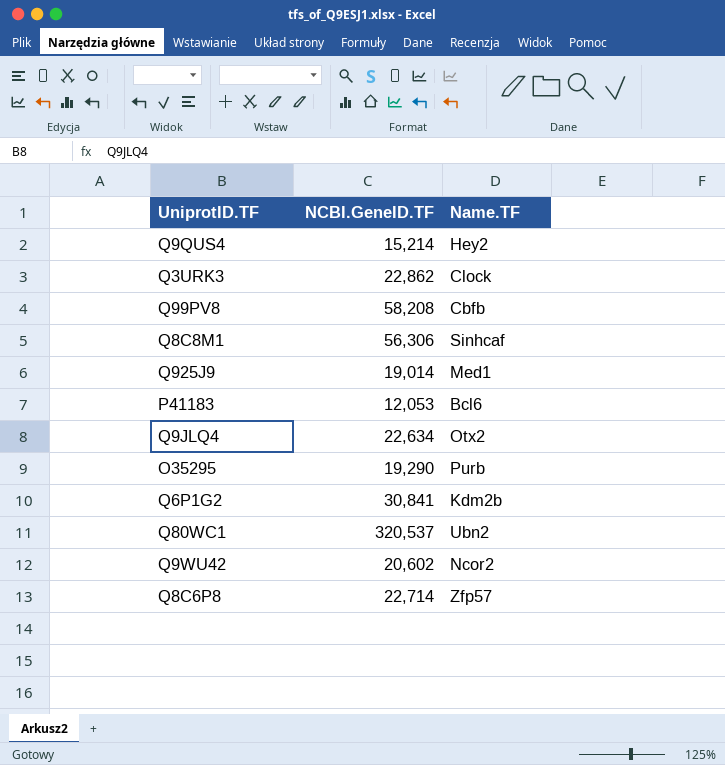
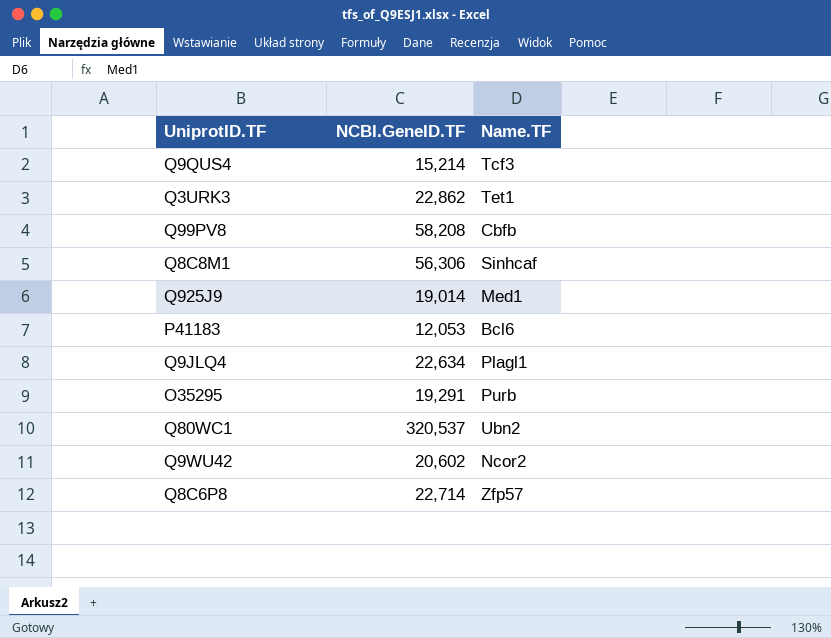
row Q6P1G2: 30,841 | Kdm2b -> none
Q9QUS4 | Name.TF: Hey2 -> Tcf3
Q3URK3 | Name.TF: Clock -> Tet1
Q9JLQ4 | Name.TF: Otx2 -> Plagl1
O35295 | NCBI.GeneID.TF: 19,290 -> 19,291

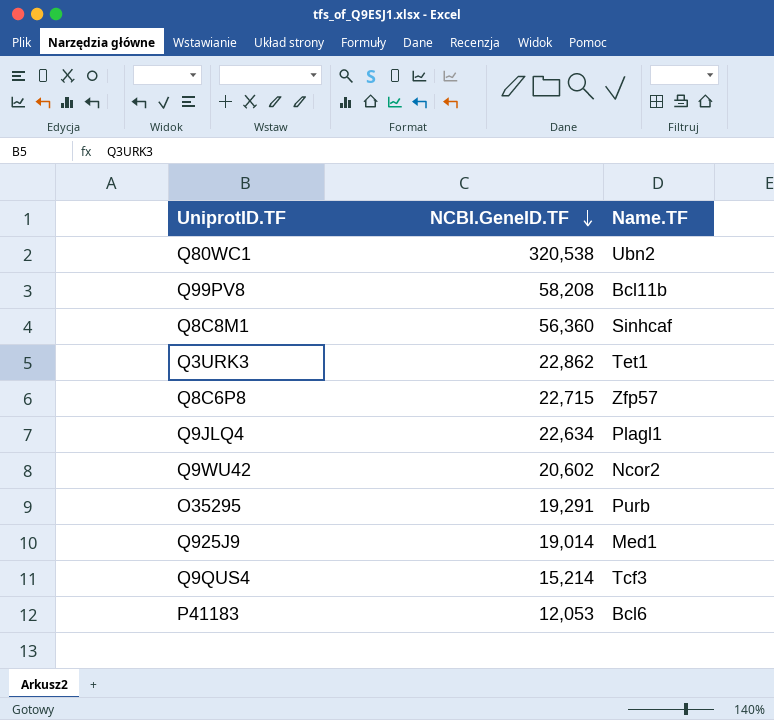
row order: none -> NCBI.GeneID.TF descending
Q80WC1 | NCBI.GeneID.TF: 320,537 -> 320,538
Q99PV8 | Name.TF: Cbfb -> Bcl11b
Q8C8M1 | NCBI.GeneID.TF: 56,306 -> 56,360
Q8C6P8 | NCBI.GeneID.TF: 22,714 -> 22,715

